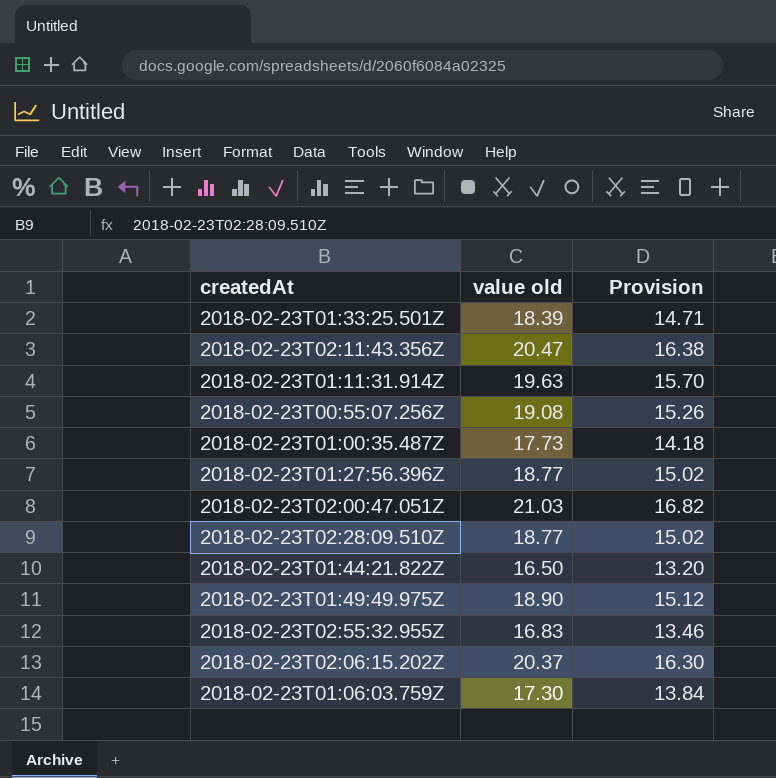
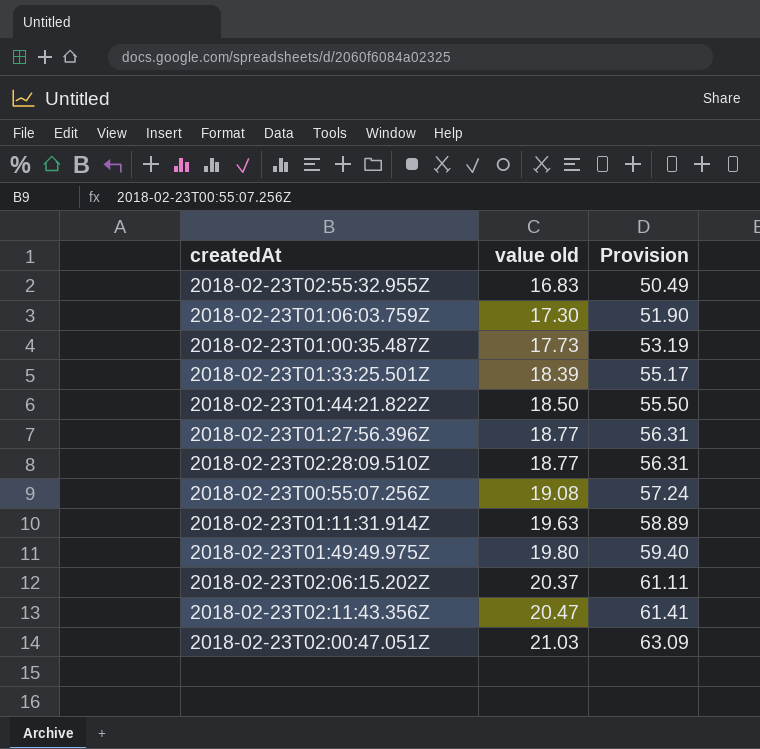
row order: none -> value old ascending
column Provision | formula: [value old] * 0.8 -> [value old] * 3
2018-02-23T01:44:21.822Z | value old: 16.50 -> 18.50
2018-02-23T01:49:49.975Z | value old: 18.90 -> 19.80

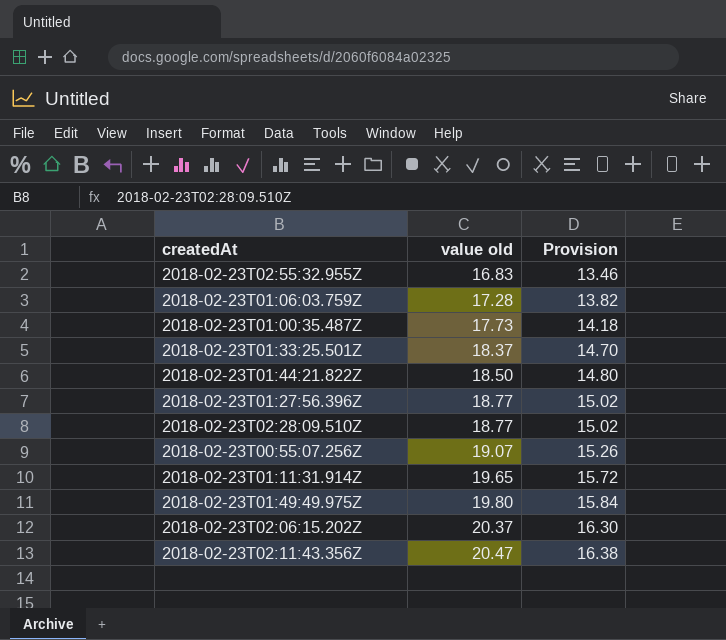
column Provision | formula: [value old] * 3 -> [value old] * 0.8
row 2018-02-23T02:00:47.051Z: 21.03 | 63.09 -> none
2018-02-23T01:06:03.759Z | value old: 17.30 -> 17.28
2018-02-23T01:33:25.501Z | value old: 18.39 -> 18.37
2018-02-23T00:55:07.256Z | value old: 19.08 -> 19.07
2018-02-23T01:11:31.914Z | value old: 19.63 -> 19.65

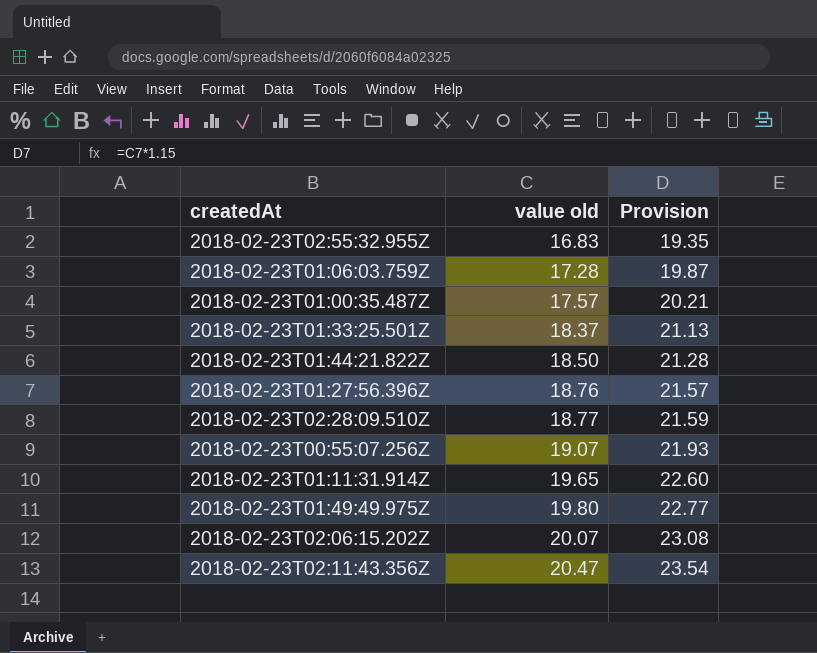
column Provision | formula: [value old] * 0.8 -> [value old] * 1.15
2018-02-23T01:00:35.487Z | value old: 17.73 -> 17.57
2018-02-23T01:27:56.396Z | value old: 18.77 -> 18.76
2018-02-23T02:06:15.202Z | value old: 20.37 -> 20.07

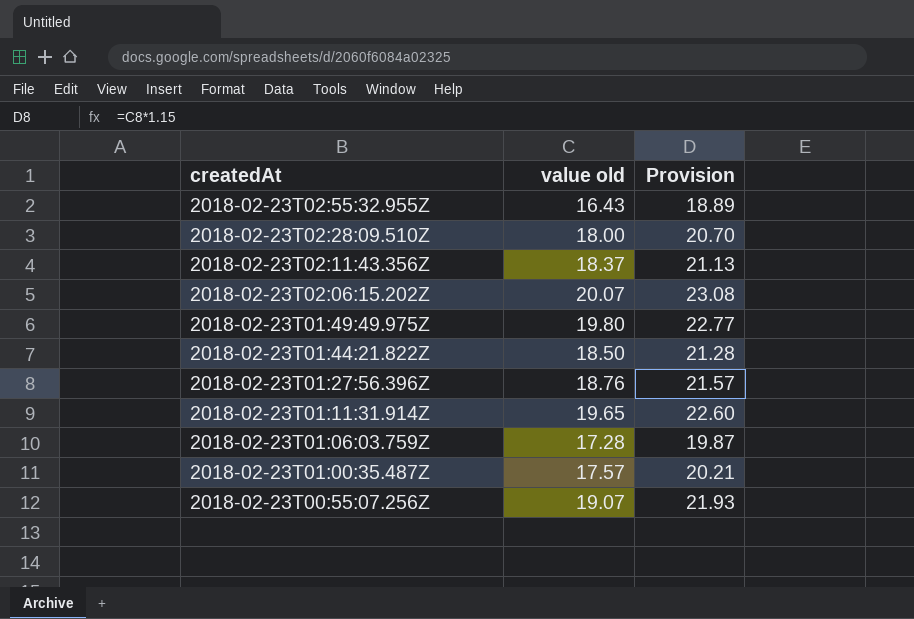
row order: value old ascending -> createdAt descending
row 2018-02-23T01:33:25.501Z: 18.37 | 21.13 -> none
2018-02-23T02:55:32.955Z | value old: 16.83 -> 16.43
2018-02-23T02:55:32.955Z | Provision: 19.35 -> 18.89
2018-02-23T02:28:09.510Z | value old: 18.77 -> 18.00
2018-02-23T02:28:09.510Z | Provision: 21.59 -> 20.70
2018-02-23T02:11:43.356Z | value old: 20.47 -> 18.37
2018-02-23T02:11:43.356Z | Provision: 23.54 -> 21.13

